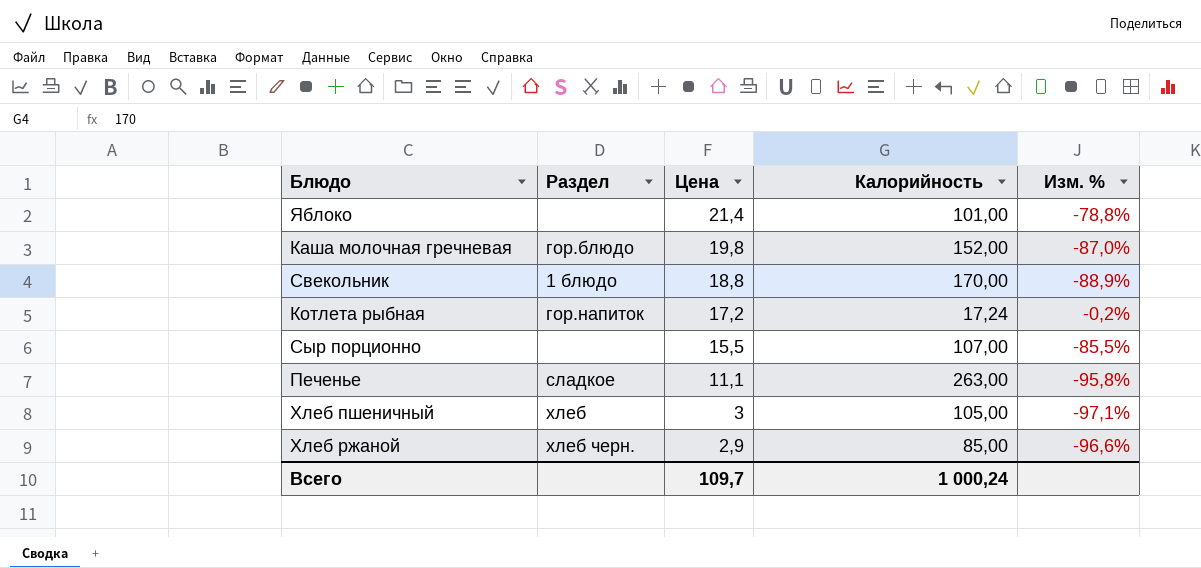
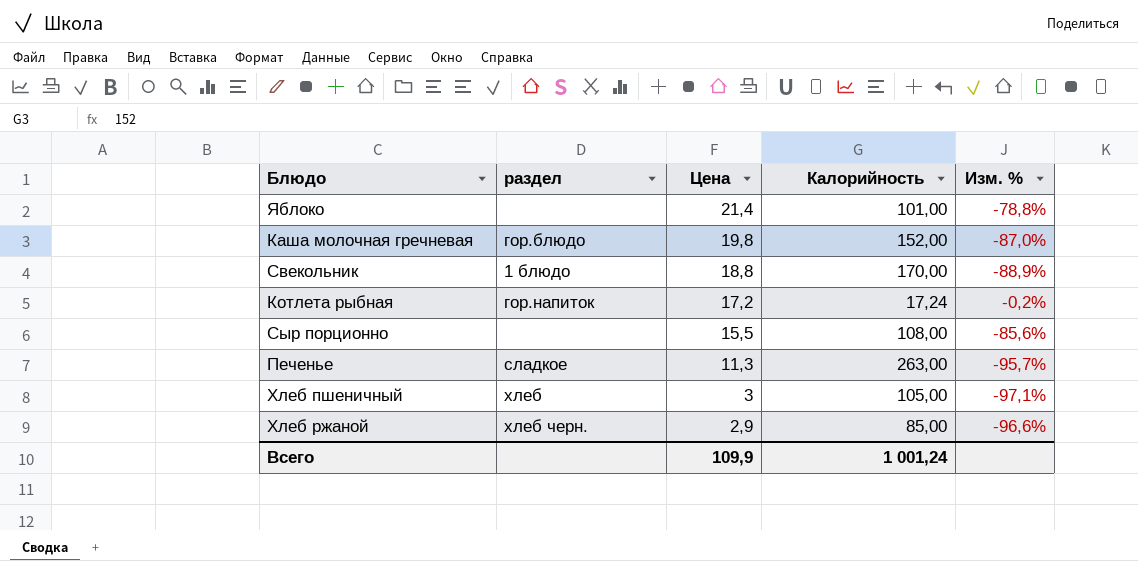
column name: Раздел -> раздел
Сыр порционно | Калорийность: 107,00 -> 108,00
Сыр порционно | Изм. %: -85,5% -> -85,6%
Печенье | Цена: 11,1 -> 11,3
Печенье | Изм. %: -95,8% -> -95,7%
Всего | Цена: 109,7 -> 109,9
Всего | Калорийность: 1 000,24 -> 1 001,24

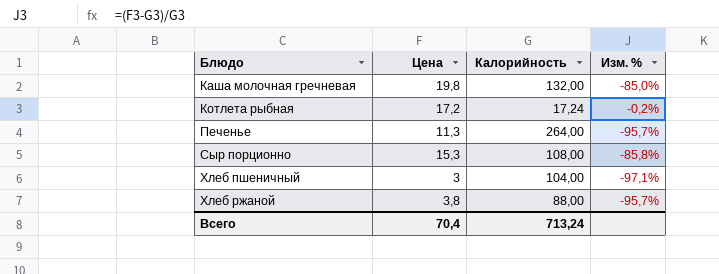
row order: Цена descending -> Блюдо ascending
column раздел | position: 2 -> none
row Яблоко: none | 21,4 | 101,00 | -78,8% -> none
row Свекольник: 1 блюдо | 18,8 | 170,00 | -88,9% -> none
Каша молочная гречневая | Калорийность: 152,00 -> 132,00
Каша молочная гречневая | Изм. %: -87,0% -> -85,0%
Печенье | Калорийность: 263,00 -> 264,00
Сыр порционно | Цена: 15,5 -> 15,3
Сыр порционно | Изм. %: -85,6% -> -85,8%
Хлеб пшеничный | Калорийность: 105,00 -> 104,00
Хлеб ржаной | Цена: 2,9 -> 3,8
Хлеб ржаной | Калорийность: 85,00 -> 88,00
Хлеб ржаной | Изм. %: -96,6% -> -95,7%
Всего | Цена: 109,9 -> 70,4
Всего | Калорийность: 1 001,24 -> 713,24

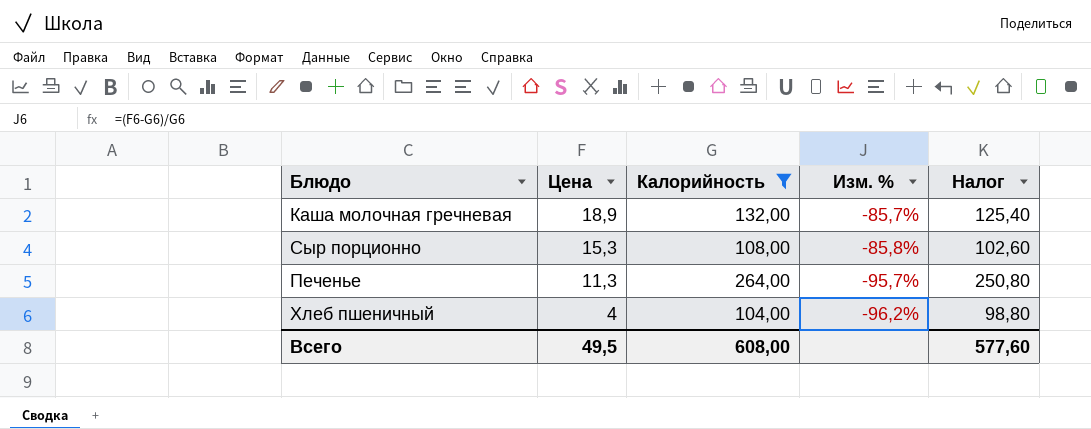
filter: none -> Калорийность >= 104,00
row order: Блюдо ascending -> Цена descending
column Налог | formula: none -> [Калорийность] * 0,95
Каша молочная гречневая | Цена: 19,8 -> 18,9
Каша молочная гречневая | Изм. %: -85,0% -> -85,7%
Хлеб пшеничный | Цена: 3 -> 4
Хлеб пшеничный | Изм. %: -97,1% -> -96,2%
Всего | Цена: 70,4 -> 49,5
Всего | Калорийность: 713,24 -> 608,00

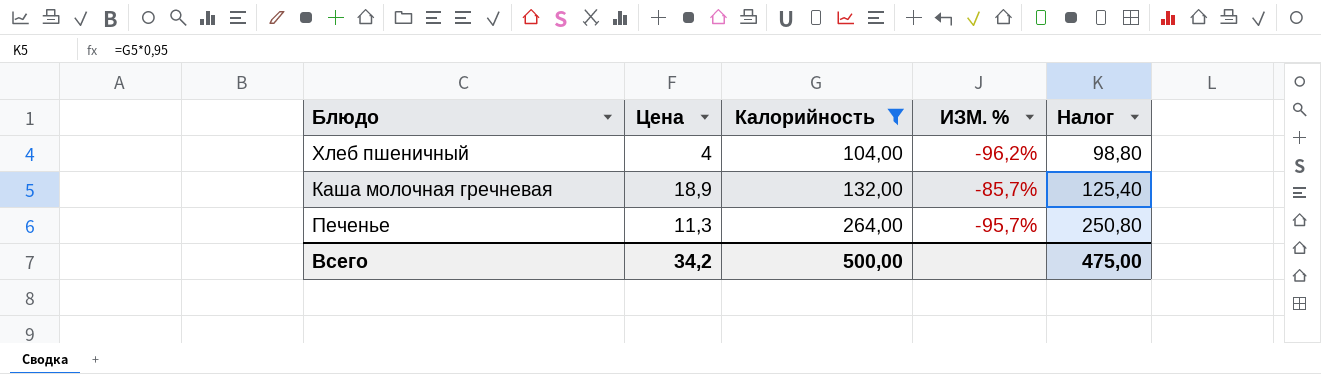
row order: Цена descending -> Калорийность ascending
column name: Изм. % -> ИЗМ. %
row Сыр порционно: 15,3 | 108,00 | -85,8% | 102,60 -> none
Всего | Цена: 49,5 -> 34,2
Всего | Калорийность: 608,00 -> 500,00
Всего | Налог: 577,60 -> 475,00

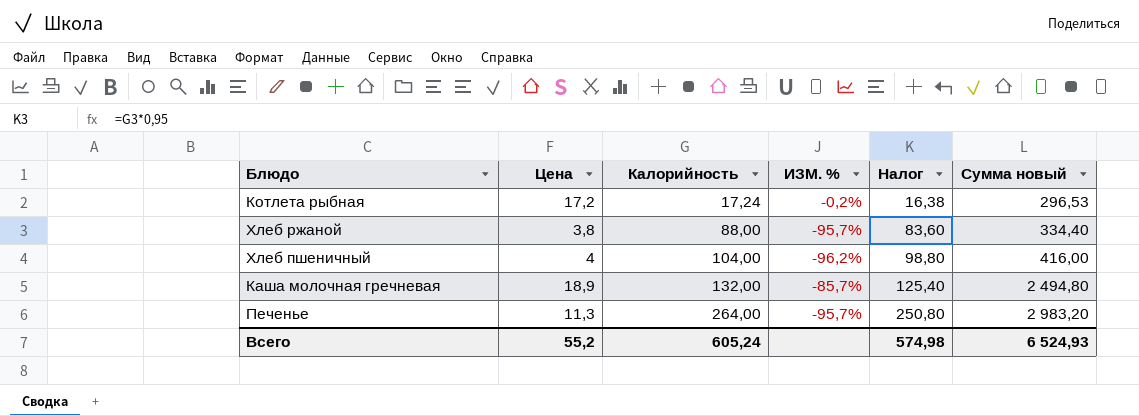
filter: Калорийность >= 104,00 -> none
column Сумма новый | formula: none -> [Цена] * [Калорийность]
Всего | Цена: 34,2 -> 55,2
Всего | Калорийность: 500,00 -> 605,24
Всего | Налог: 475,00 -> 574,98

